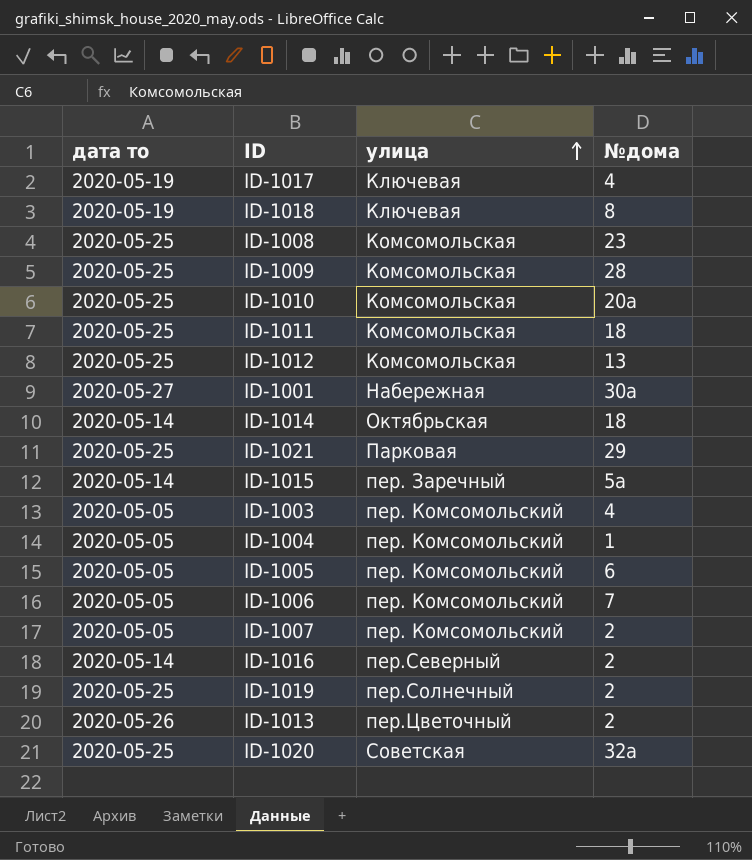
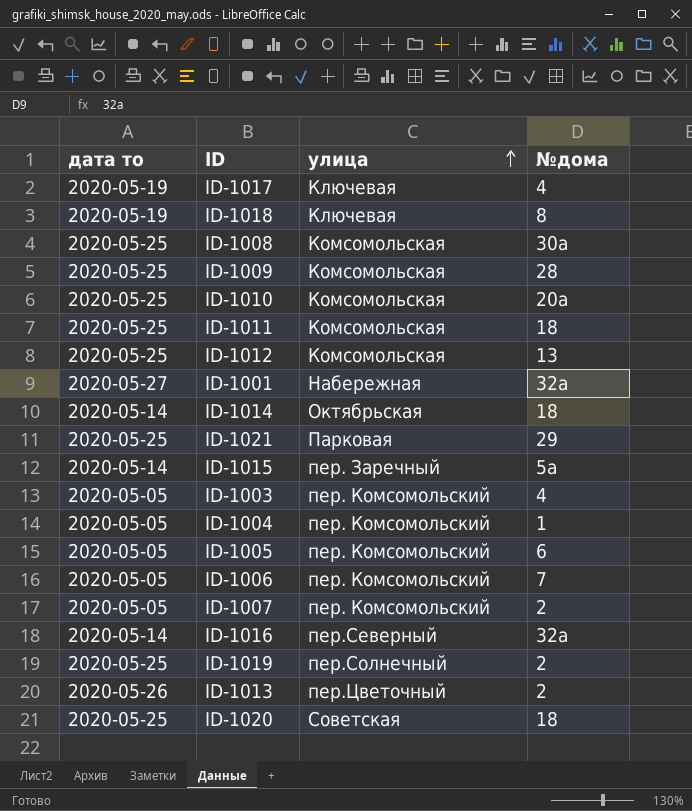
ID-1008 | №дома: 23 -> 30а
ID-1001 | №дома: 30а -> 32а
ID-1016 | №дома: 2 -> 32а
ID-1020 | №дома: 32а -> 18

